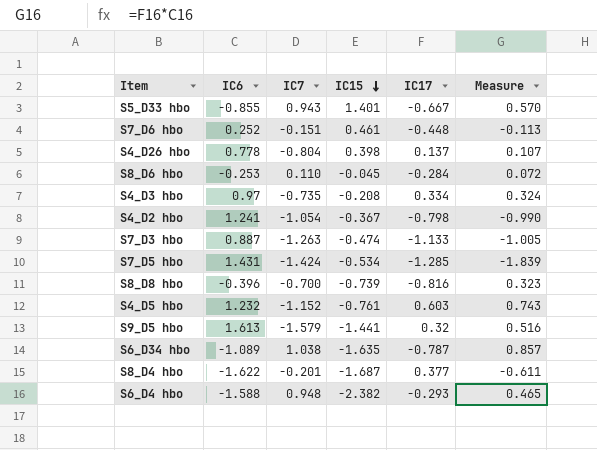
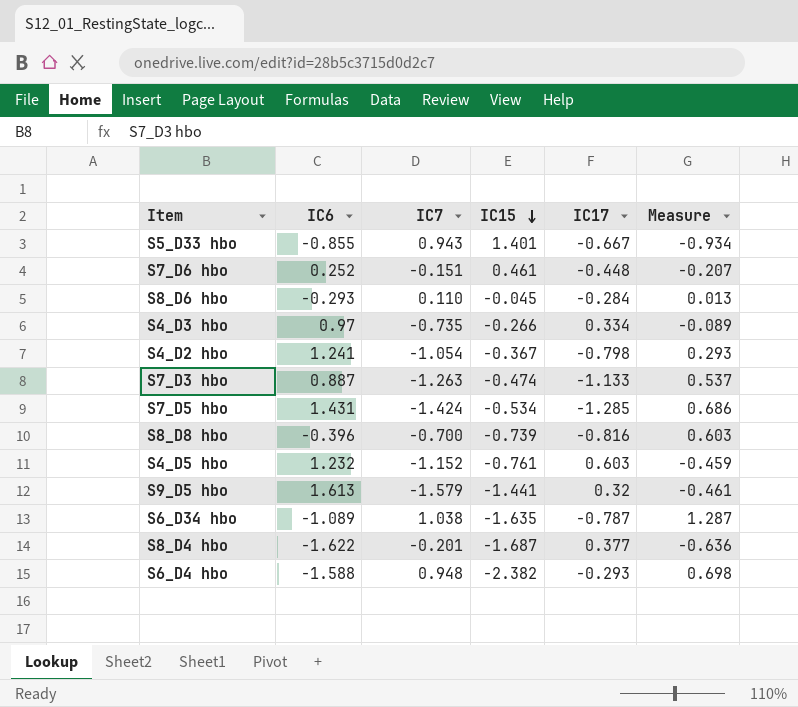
column Measure | formula: [IC6] * [IC17] -> [IC15] * [IC17]
row S4_D26 hbo: 0.778 | -0.804 | 0.398 | 0.137 | 0.107 -> none
S8_D6 hbo | IC6: -0.253 -> -0.293
S4_D3 hbo | IC15: -0.208 -> -0.266

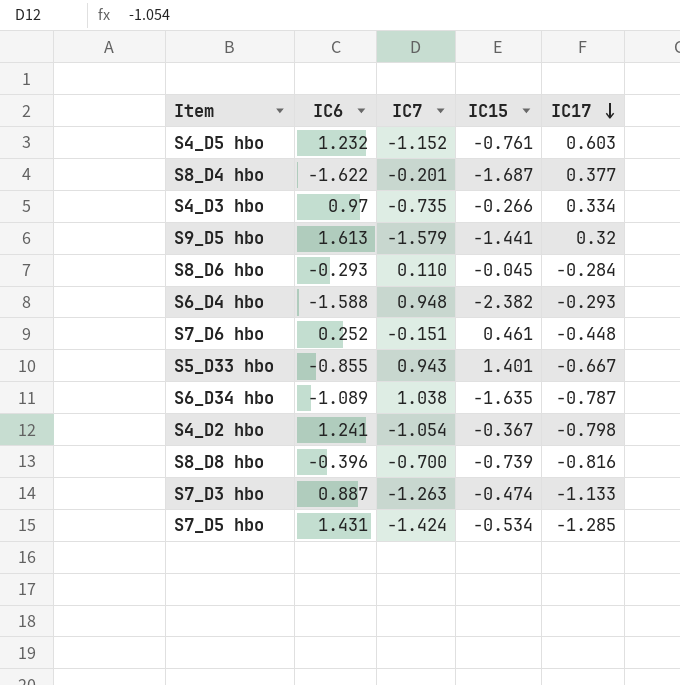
row order: IC15 descending -> IC17 descending
column Measure | formula: [IC15] * [IC17] -> none

